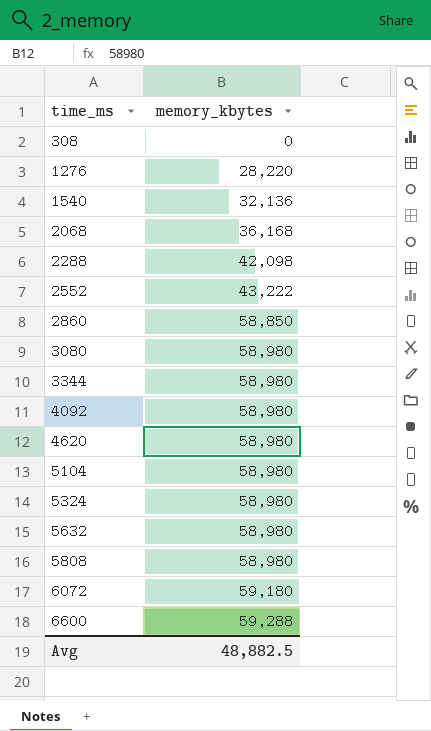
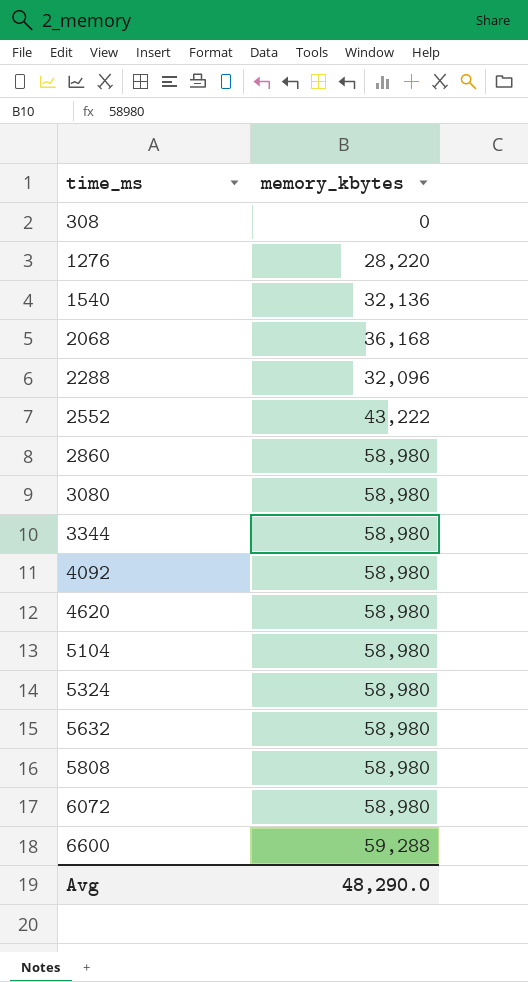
2288 | memory_kbytes: 42,098 -> 32,096
2860 | memory_kbytes: 58,850 -> 58,980
6072 | memory_kbytes: 59,180 -> 58,980
Avg | memory_kbytes: 48,882.5 -> 48,290.0

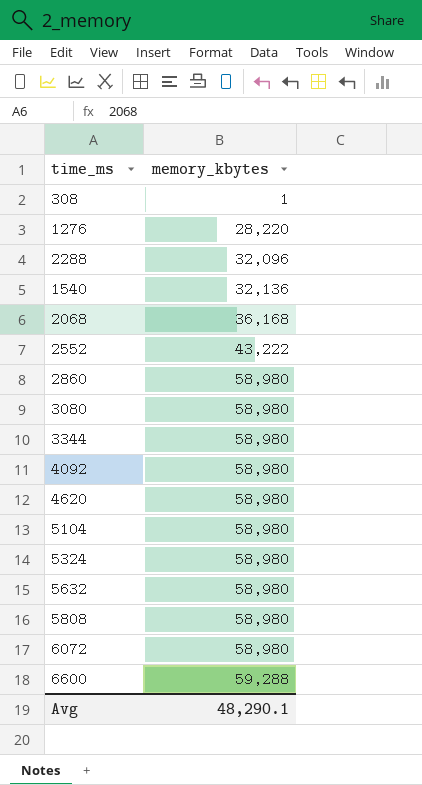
row order: time_ms ascending -> memory_kbytes ascending
308 | memory_kbytes: 0 -> 1
Avg | memory_kbytes: 48,290.0 -> 48,290.1

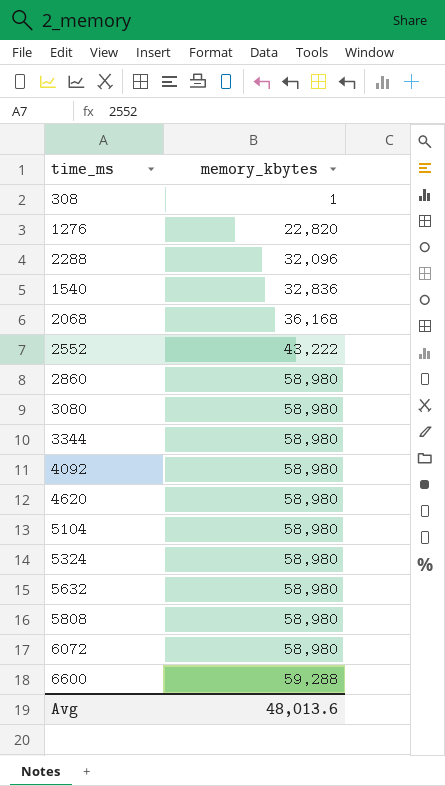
1276 | memory_kbytes: 28,220 -> 22,820
1540 | memory_kbytes: 32,136 -> 32,836
Avg | memory_kbytes: 48,290.1 -> 48,013.6

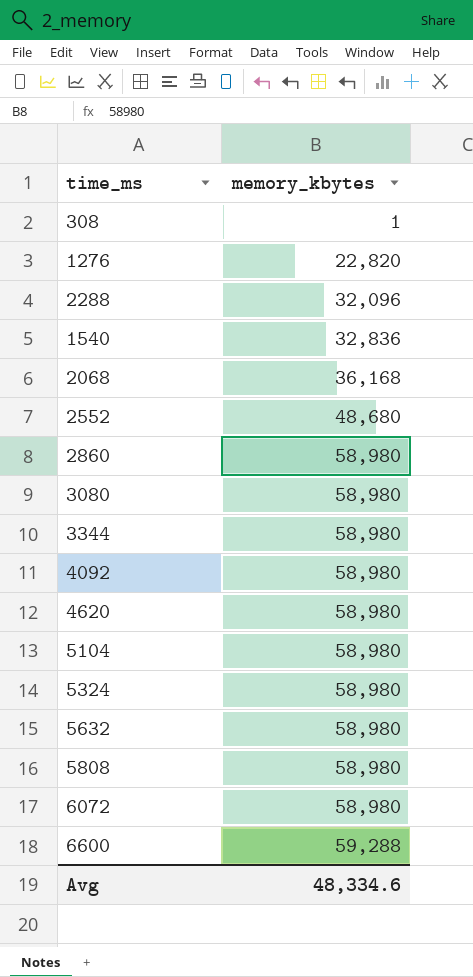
2552 | memory_kbytes: 43,222 -> 48,680
Avg | memory_kbytes: 48,013.6 -> 48,334.6

